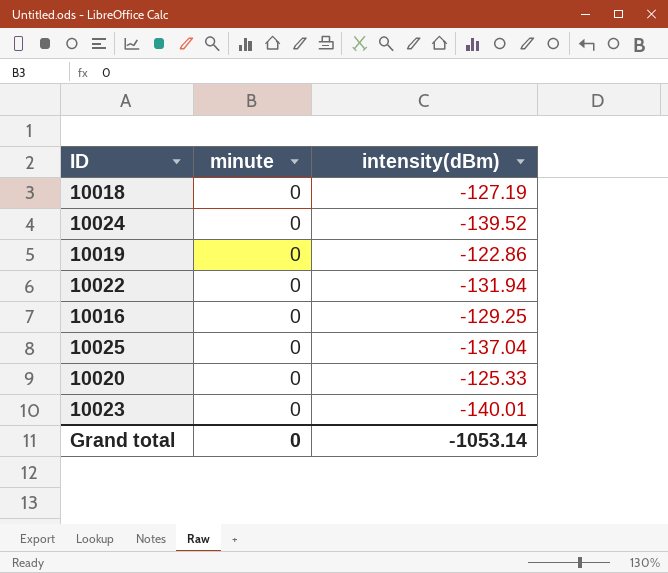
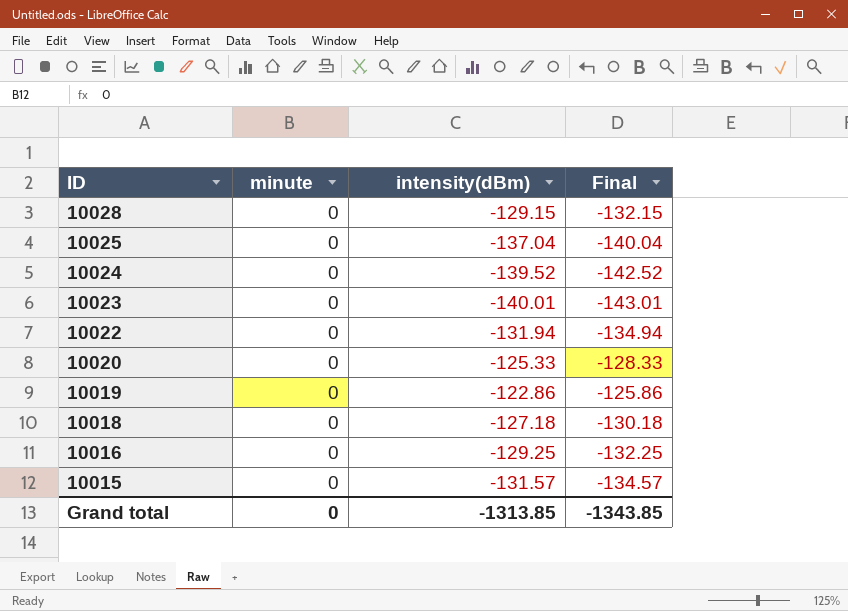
row order: none -> ID descending
column Final | formula: none -> [intensity(dBm)] - 3
row 10028: none -> 0 | -129.15 | -132.15
10018 | intensity(dBm): -127.19 -> -127.18
row 10015: none -> 0 | -131.57 | -134.57
Grand total | intensity(dBm): -1053.14 -> -1313.85

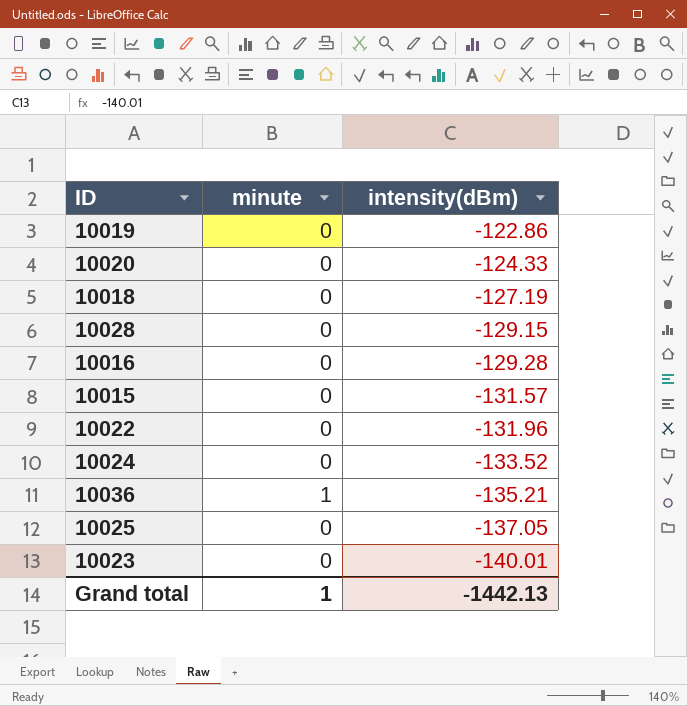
row order: ID descending -> intensity(dBm) descending
column Final | formula: [intensity(dBm)] - 3 -> none
10020 | intensity(dBm): -125.33 -> -124.33
10018 | intensity(dBm): -127.18 -> -127.19
10016 | intensity(dBm): -129.25 -> -129.28
10022 | intensity(dBm): -131.94 -> -131.96
10024 | intensity(dBm): -139.52 -> -133.52
row 10036: none -> 1 | -135.21
10025 | intensity(dBm): -137.04 -> -137.05
Grand total | minute: 0 -> 1
Grand total | intensity(dBm): -1313.85 -> -1442.13

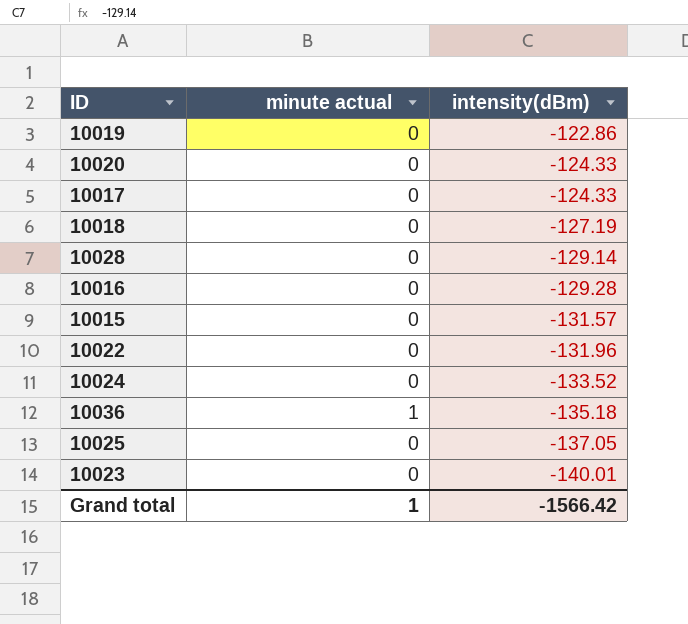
column name: minute -> minute actual
row 10017: none -> 0 | -124.33
10028 | intensity(dBm): -129.15 -> -129.14
10036 | intensity(dBm): -135.21 -> -135.18
Grand total | intensity(dBm): -1442.13 -> -1566.42

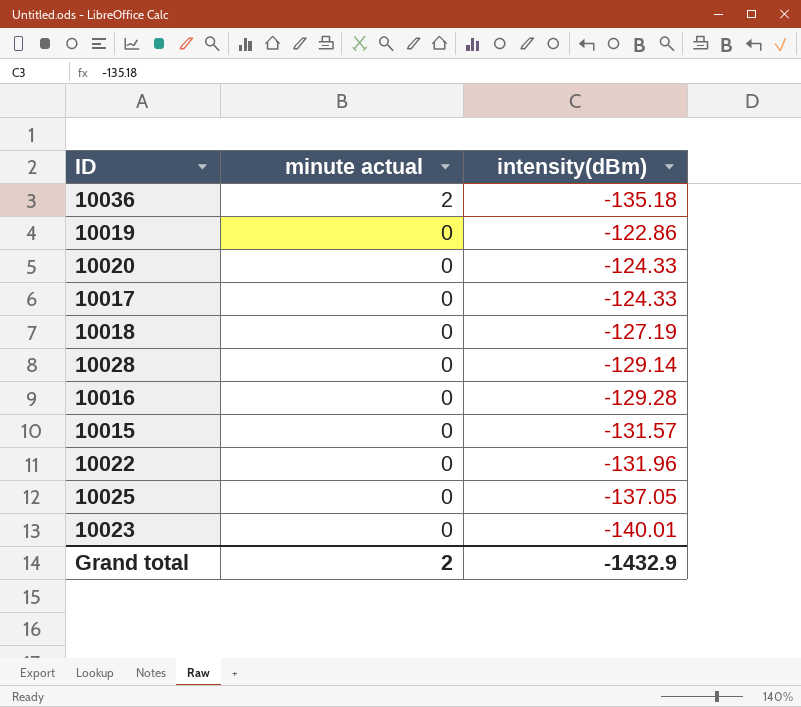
row order: intensity(dBm) descending -> minute actual descending
row 10024: 0 | -133.52 -> none
10036 | minute actual: 1 -> 2
Grand total | minute actual: 1 -> 2
Grand total | intensity(dBm): -1566.42 -> -1432.9

